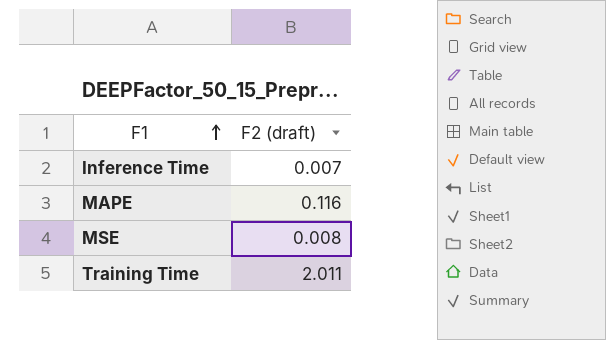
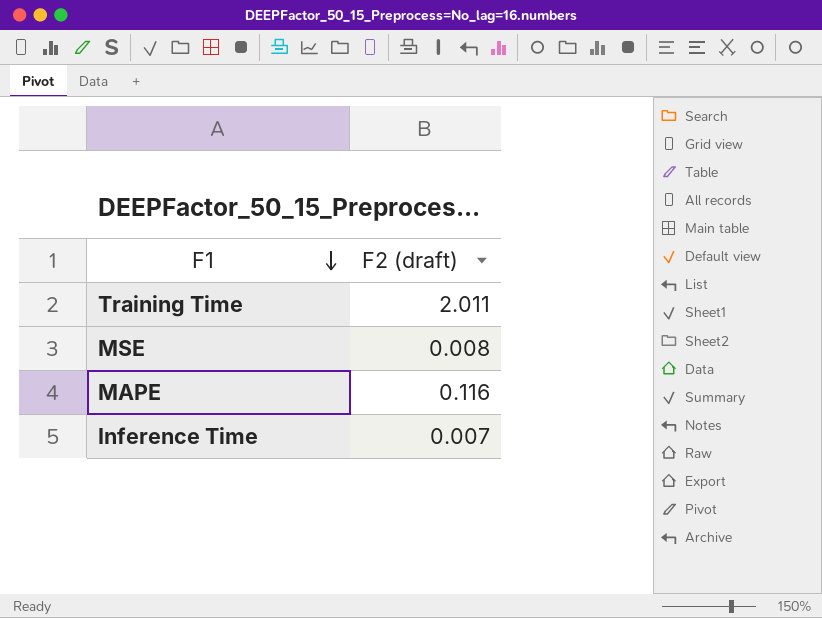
row order: F1 ascending -> F1 descending

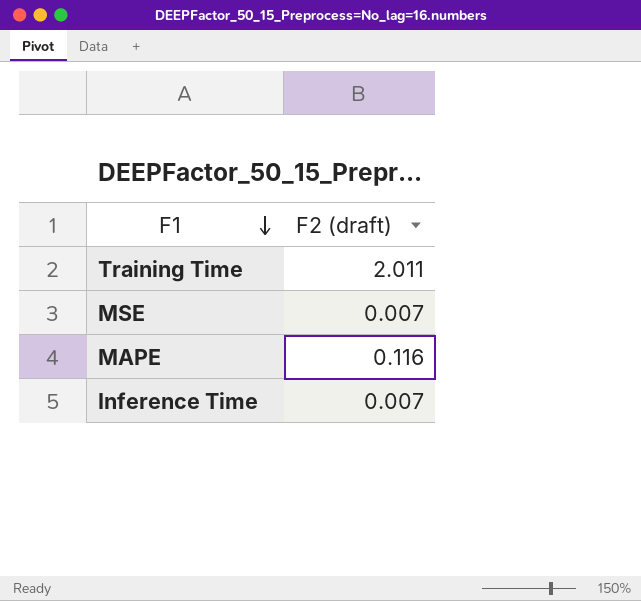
MSE | F2 (draft): 0.008 -> 0.007

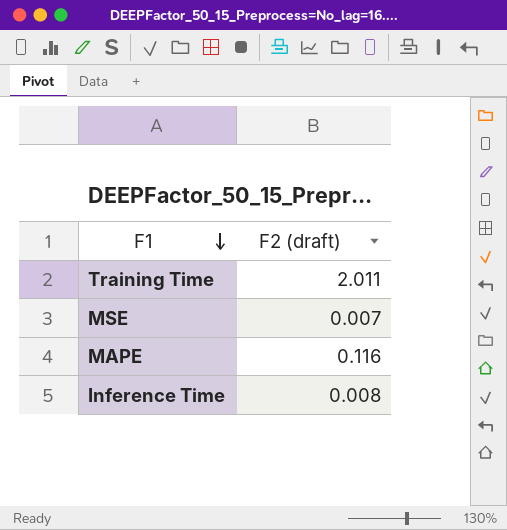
Inference Time | F2 (draft): 0.007 -> 0.008

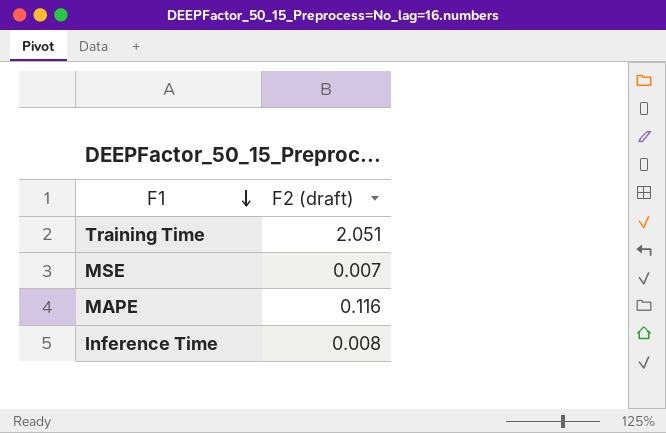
Training Time | F2 (draft): 2.011 -> 2.051

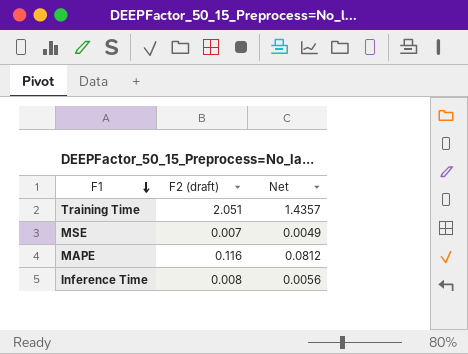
column Net | formula: none -> [F2 (draft)] * 0.7

